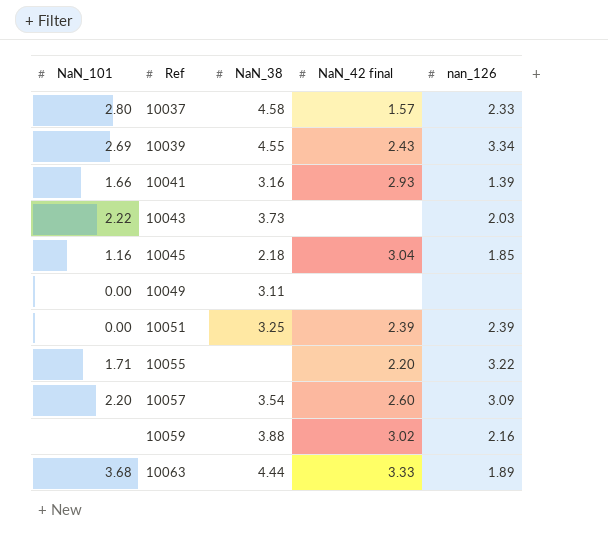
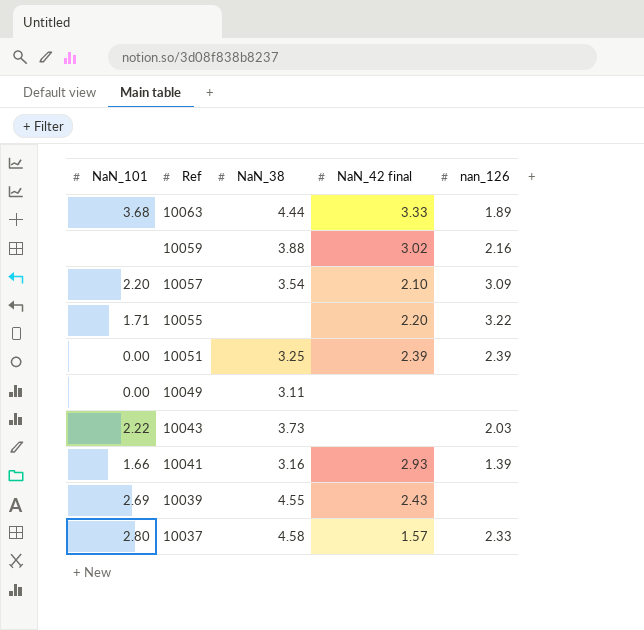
row order: Ref ascending -> Ref descending
row 10045: 1.16 | 2.18 | 3.04 | 1.85 -> none
10057 | NaN_42 final: 2.60 -> 2.10
10039 | nan_126: 3.34 -> none

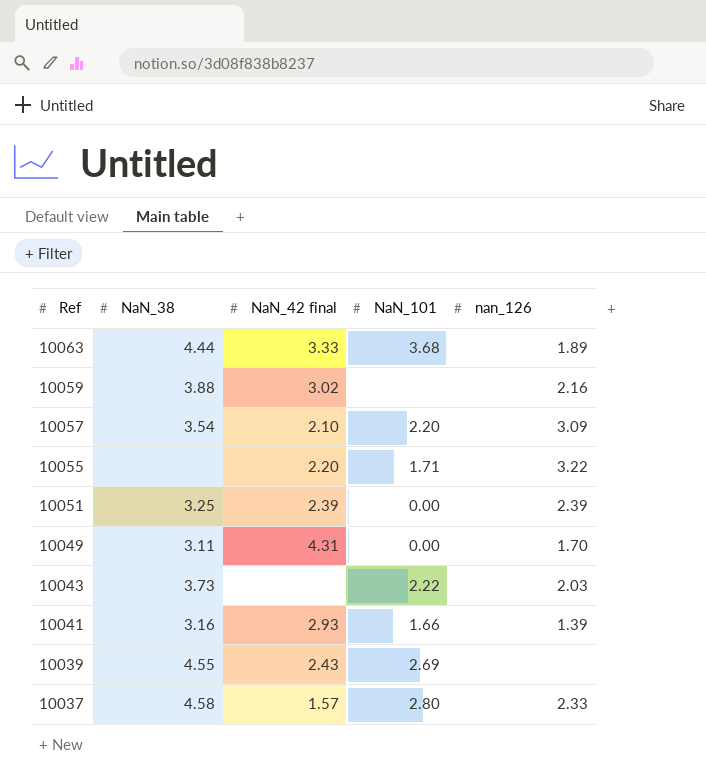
column NaN_101 | position: 1 -> 4
10049 | NaN_42 final: none -> 4.31
10049 | nan_126: none -> 1.70

